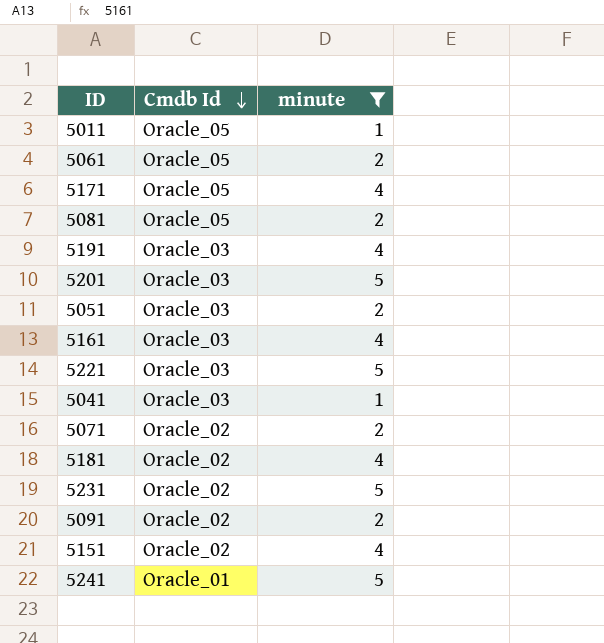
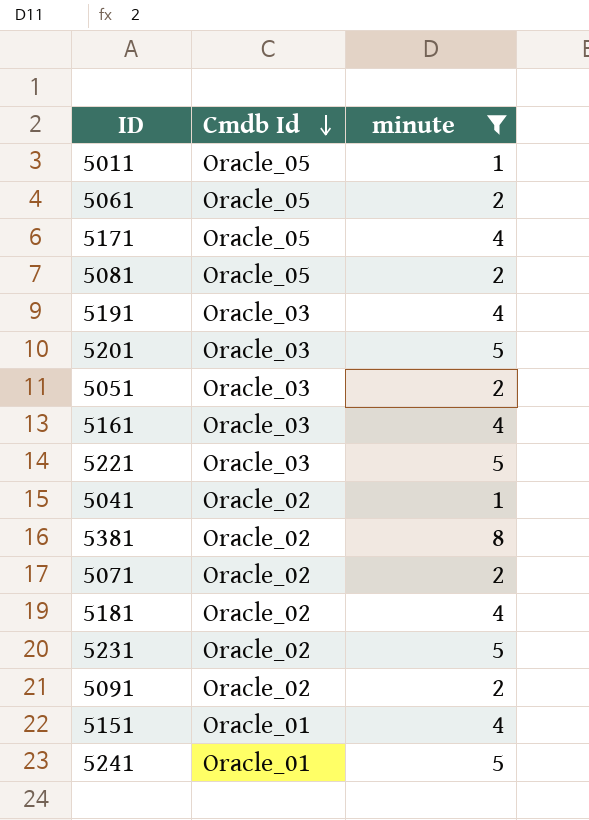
5041 | Cmdb Id: Oracle_03 -> Oracle_02
row 5381: none -> Oracle_02 | 8
5151 | Cmdb Id: Oracle_02 -> Oracle_01

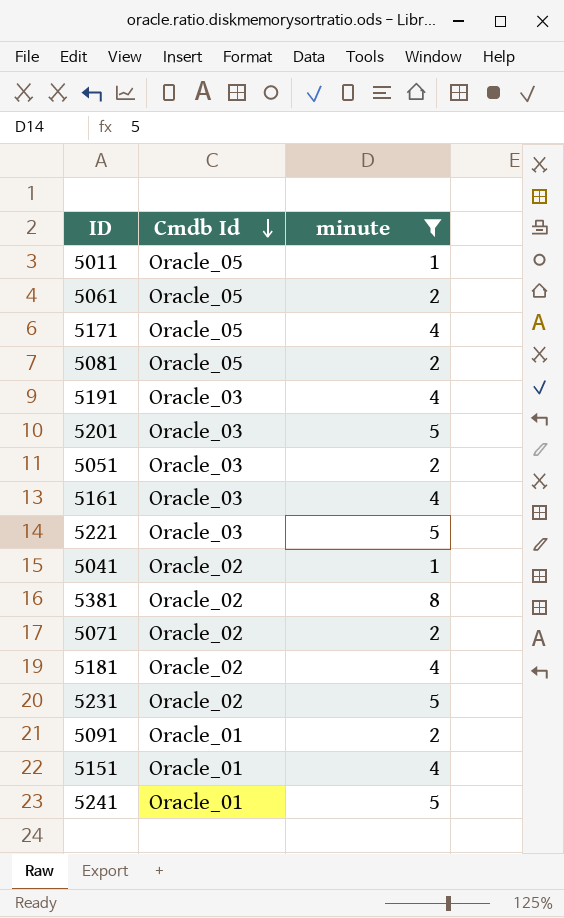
5091 | Cmdb Id: Oracle_02 -> Oracle_01

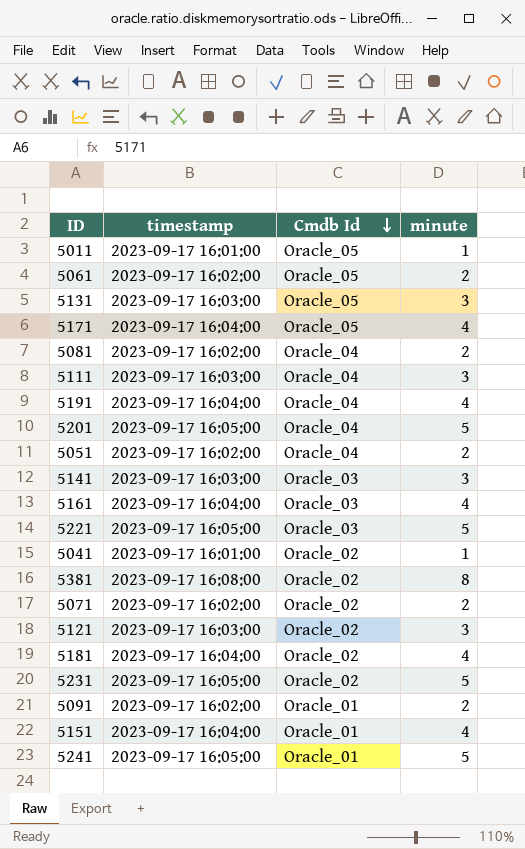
filter: minute != 3 -> none
column timestamp | position: none -> 2
5081 | Cmdb Id: Oracle_05 -> Oracle_04
5191 | Cmdb Id: Oracle_03 -> Oracle_04
5201 | Cmdb Id: Oracle_03 -> Oracle_04
5051 | Cmdb Id: Oracle_03 -> Oracle_04

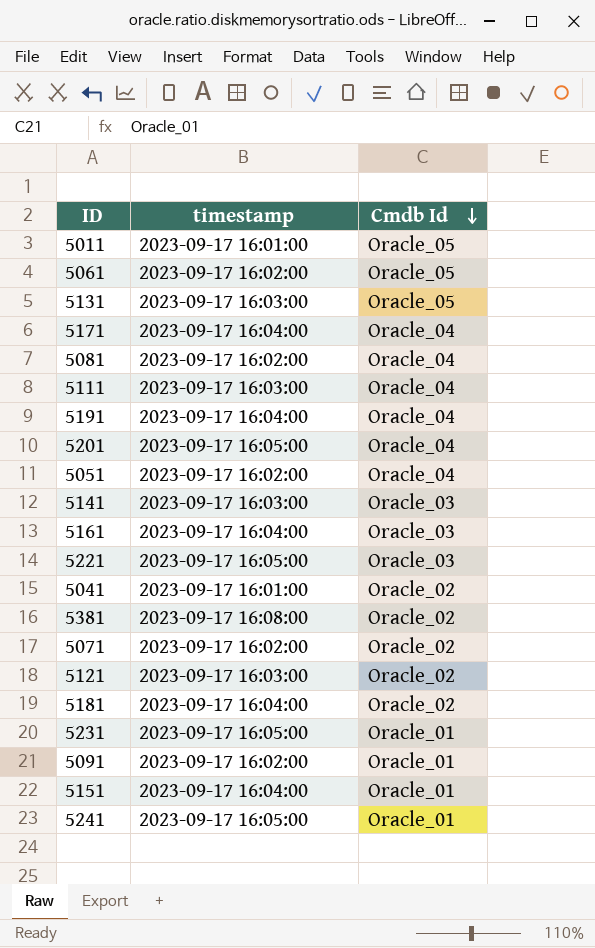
column minute | position: 4 -> none
5171 | Cmdb Id: Oracle_05 -> Oracle_04
5231 | Cmdb Id: Oracle_02 -> Oracle_01

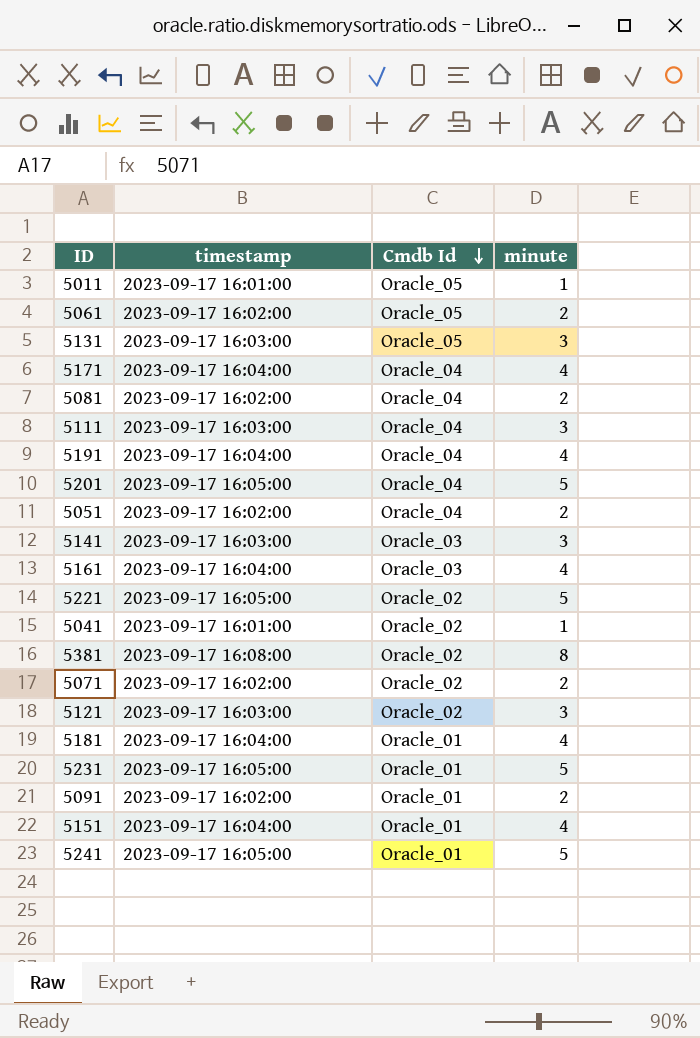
column minute | position: none -> 4
5221 | Cmdb Id: Oracle_03 -> Oracle_02
5181 | Cmdb Id: Oracle_02 -> Oracle_01

